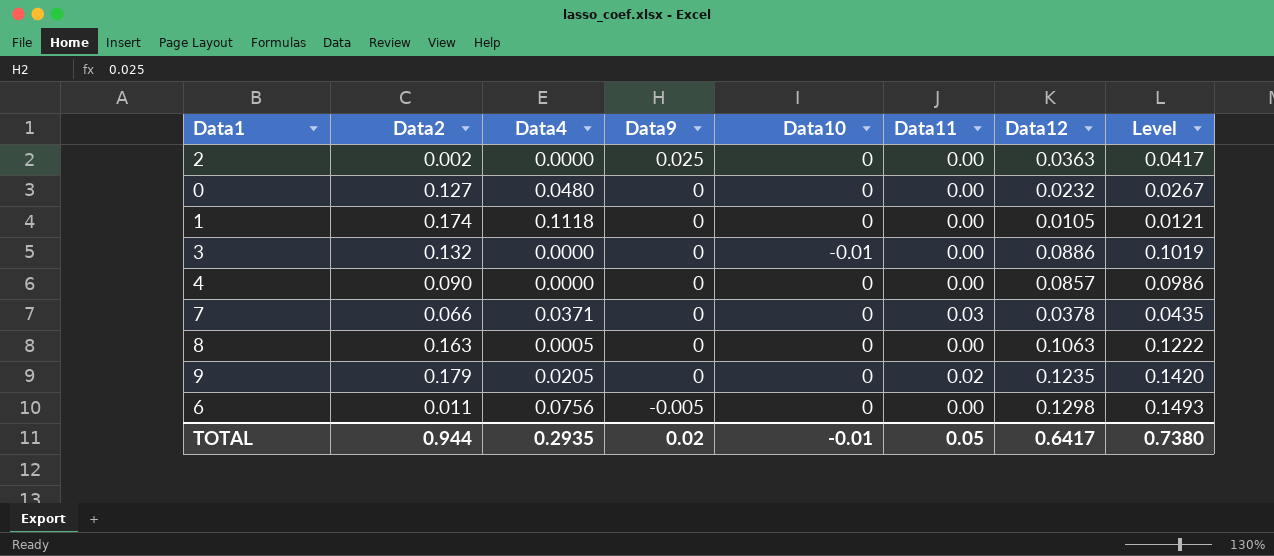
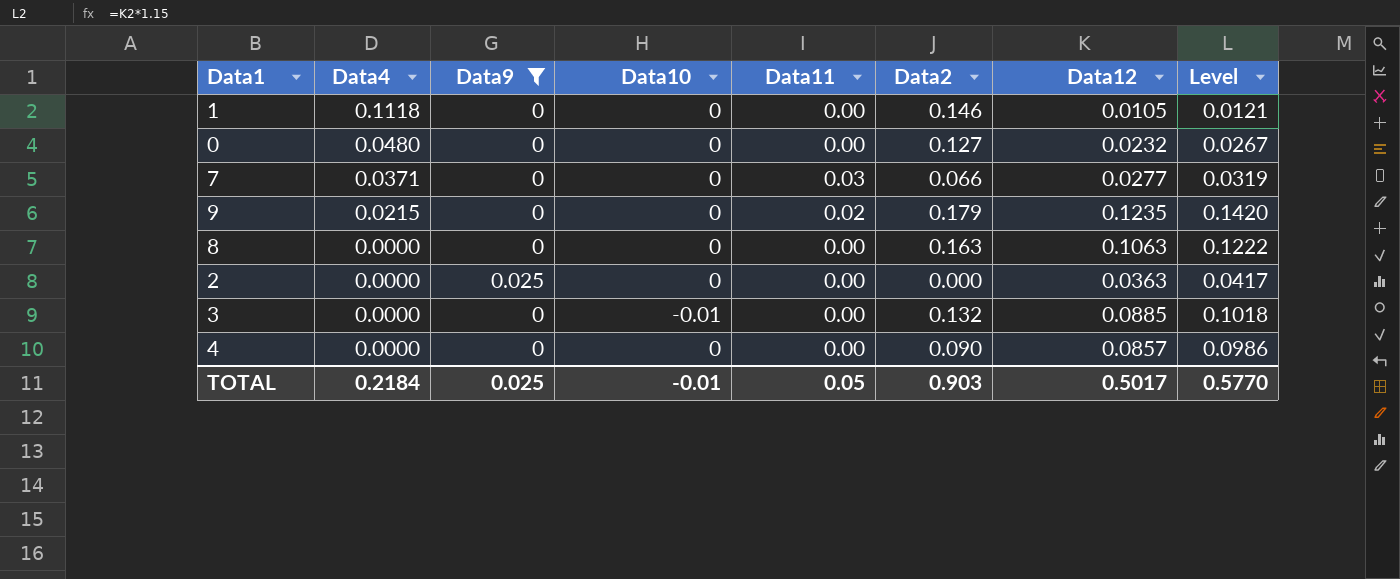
filter: none -> Data9 != -0.005
row order: Data9 descending -> Data4 descending
column Data2 | position: 2 -> 6
1 | Data2: 0.174 -> 0.146
7 | Data12: 0.0378 -> 0.0277
7 | Level: 0.0435 -> 0.0319
9 | Data4: 0.0205 -> 0.0215
8 | Data4: 0.0005 -> 0.0000
2 | Data2: 0.002 -> 0.000
3 | Data12: 0.0886 -> 0.0885
3 | Level: 0.1019 -> 0.1018
TOTAL | Data4: 0.2935 -> 0.2184
TOTAL | Data9: 0.02 -> 0.025
TOTAL | Data2: 0.944 -> 0.903
TOTAL | Data12: 0.6417 -> 0.5017
TOTAL | Level: 0.7380 -> 0.5770

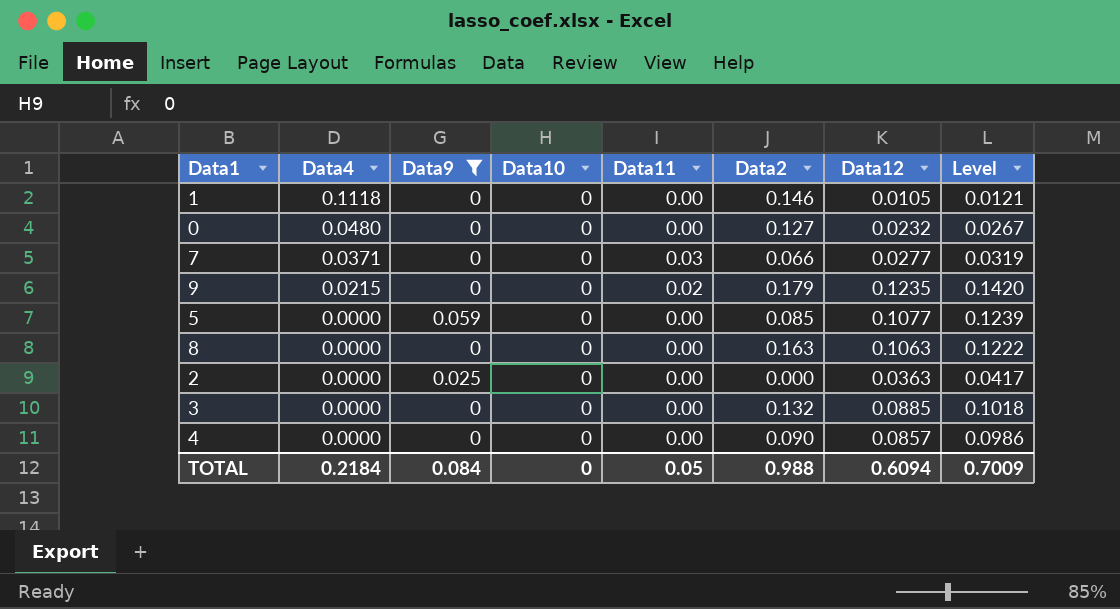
row 5: none -> 0.0000 | 0.059 | 0 | 0.00 | 0.085 | 0.1077 | 0.1239
3 | Data10: -0.01 -> 0
TOTAL | Data9: 0.025 -> 0.084
TOTAL | Data10: -0.01 -> 0
TOTAL | Data2: 0.903 -> 0.988
TOTAL | Data12: 0.5017 -> 0.6094
TOTAL | Level: 0.5770 -> 0.7009

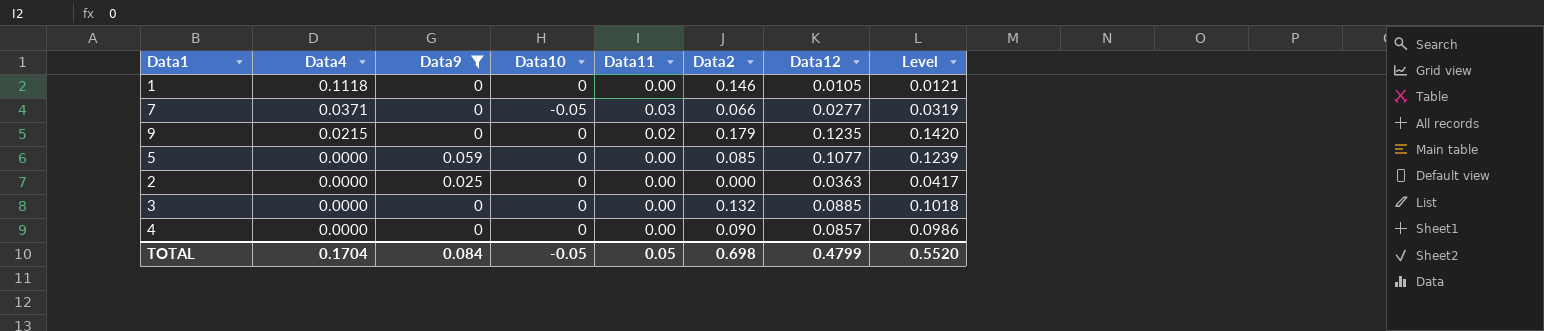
row 0: 0.0480 | 0 | 0 | 0.00 | 0.127 | 0.0232 | 0.0267 -> none
row 8: 0.0000 | 0 | 0 | 0.00 | 0.163 | 0.1063 | 0.1222 -> none
7 | Data10: 0 -> -0.05
TOTAL | Data4: 0.2184 -> 0.1704
TOTAL | Data10: 0 -> -0.05
TOTAL | Data2: 0.988 -> 0.698
TOTAL | Data12: 0.6094 -> 0.4799
TOTAL | Level: 0.7009 -> 0.5520

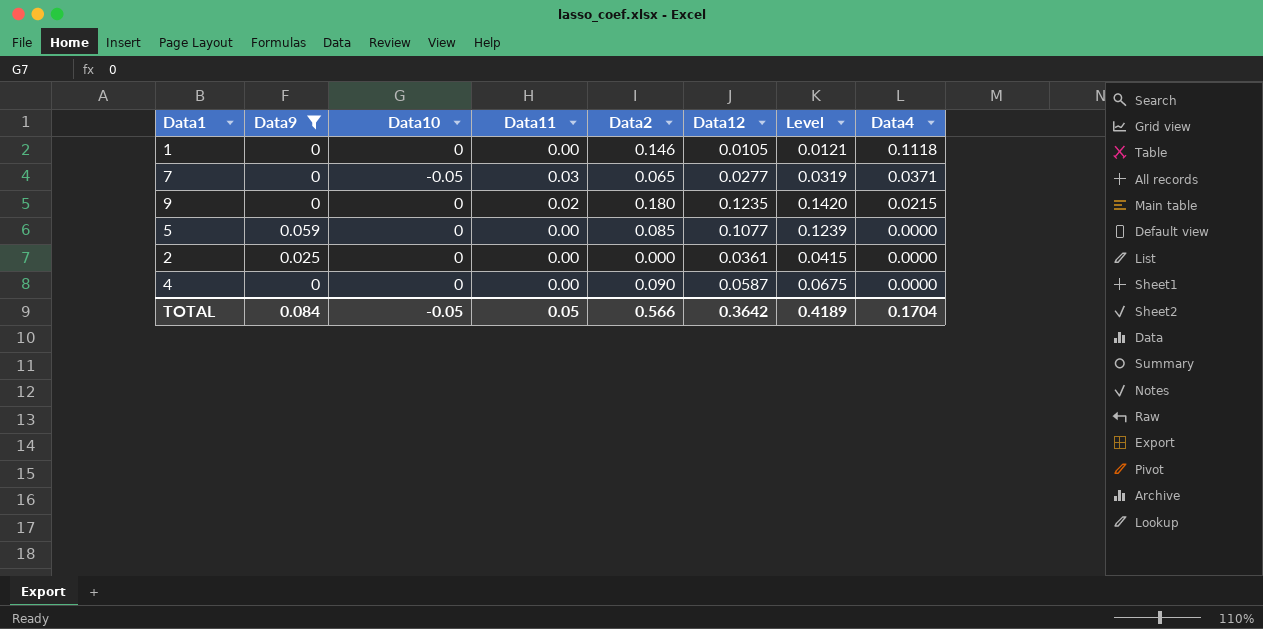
column Data4 | position: 2 -> 8
row 3: 0.0000 | 0 | 0 | 0.00 | 0.132 | 0.0885 | 0.1018 -> none
7 | Data2: 0.066 -> 0.065
9 | Data2: 0.179 -> 0.180
2 | Data12: 0.0363 -> 0.0361
2 | Level: 0.0417 -> 0.0415
4 | Data12: 0.0857 -> 0.0587
4 | Level: 0.0986 -> 0.0675
TOTAL | Data2: 0.698 -> 0.566
TOTAL | Data12: 0.4799 -> 0.3642
TOTAL | Level: 0.5520 -> 0.4189

